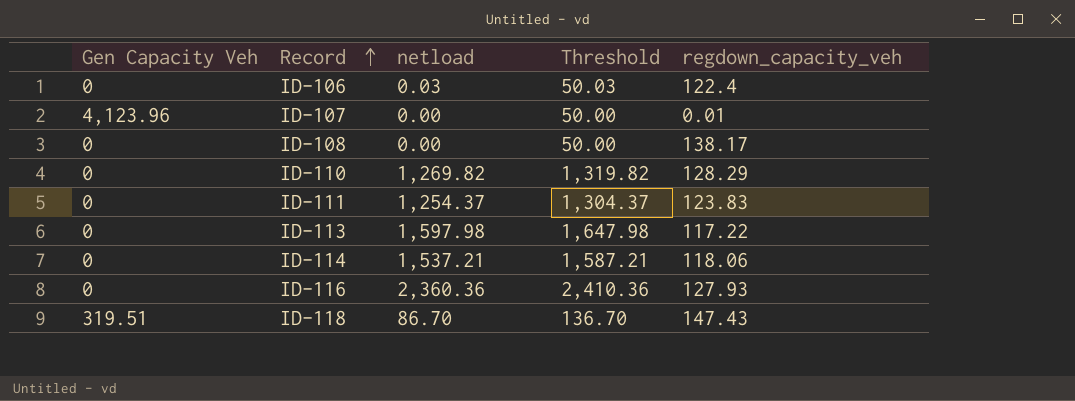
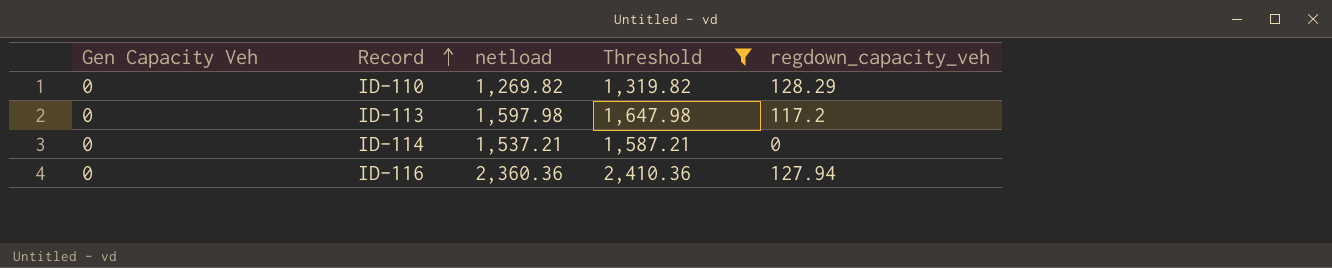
filter: none -> Threshold >= 1,319.82
ID-113 | regdown_capacity_veh: 117.22 -> 117.2
ID-114 | regdown_capacity_veh: 118.06 -> 0
ID-116 | regdown_capacity_veh: 127.93 -> 127.94

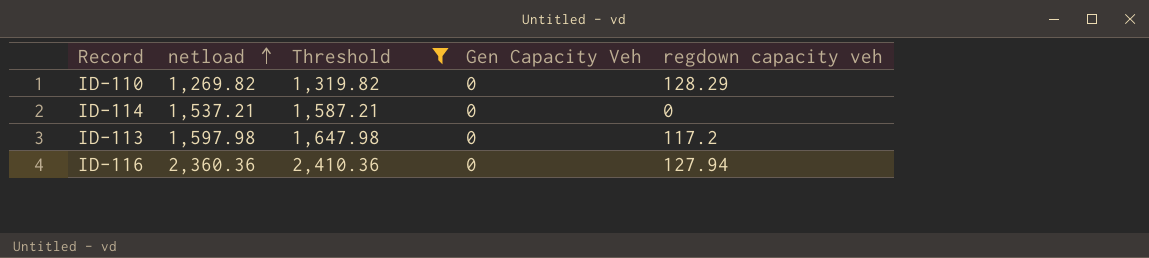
row order: Record ascending -> netload ascending
column Gen Capacity Veh | position: 1 -> 4
column name: regdown_capacity_veh -> regdown capacity veh

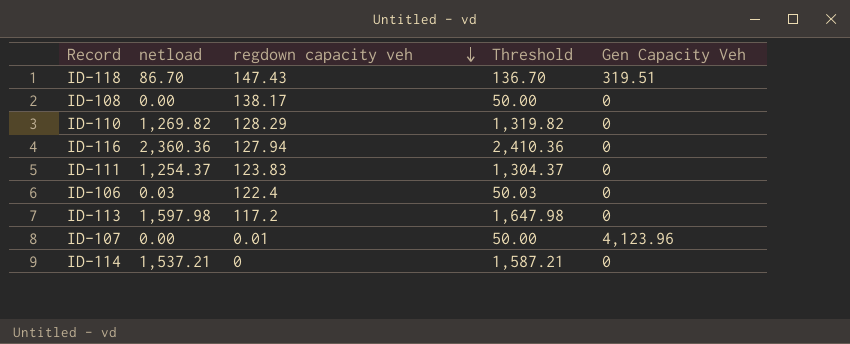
filter: Threshold >= 1,319.82 -> none
row order: netload ascending -> regdown capacity veh descending
column regdown capacity veh | position: 5 -> 3

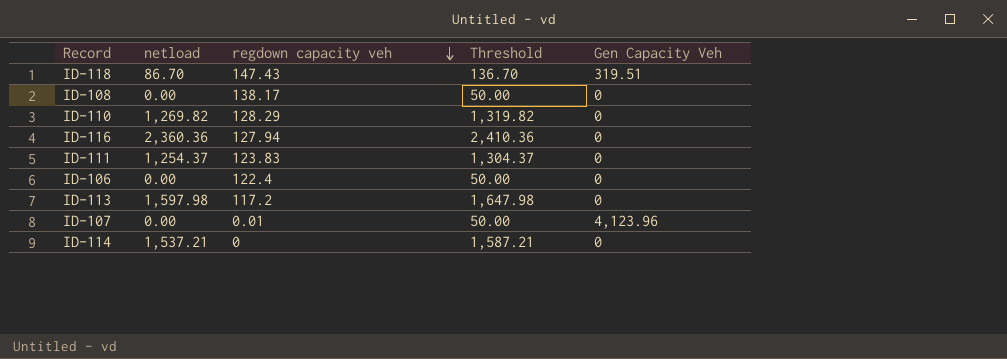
ID-106 | netload: 0.03 -> 0.00
ID-106 | Threshold: 50.03 -> 50.00

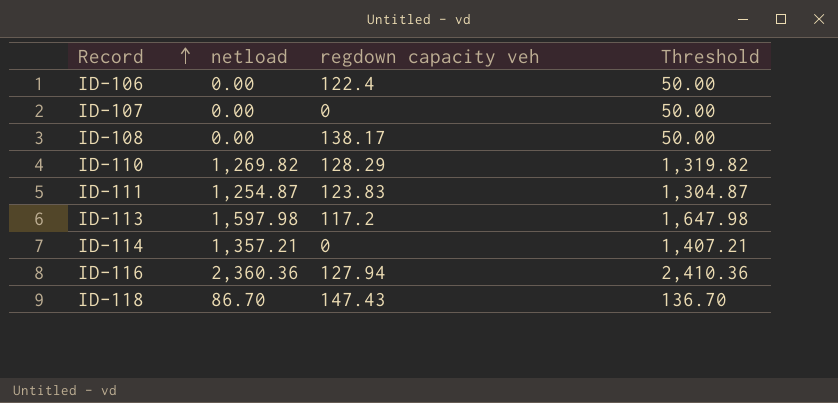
row order: regdown capacity veh descending -> Record ascending
column Gen Capacity Veh | position: 5 -> none
ID-107 | regdown capacity veh: 0.01 -> 0
ID-111 | netload: 1,254.37 -> 1,254.87
ID-111 | Threshold: 1,304.37 -> 1,304.87
ID-114 | netload: 1,537.21 -> 1,357.21
ID-114 | Threshold: 1,587.21 -> 1,407.21

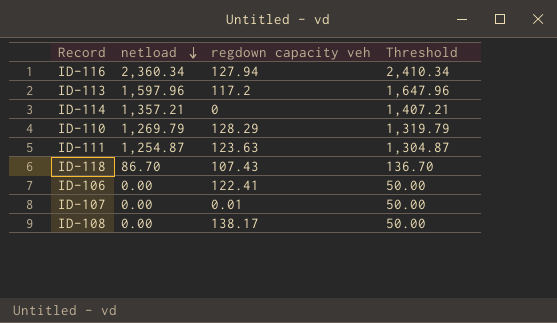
row order: Record ascending -> netload descending
ID-116 | netload: 2,360.36 -> 2,360.34
ID-116 | Threshold: 2,410.36 -> 2,410.34
ID-113 | netload: 1,597.98 -> 1,597.96
ID-113 | Threshold: 1,647.98 -> 1,647.96
ID-110 | netload: 1,269.82 -> 1,269.79
ID-110 | Threshold: 1,319.82 -> 1,319.79
ID-111 | regdown capacity veh: 123.83 -> 123.63
ID-118 | regdown capacity veh: 147.43 -> 107.43
ID-106 | regdown capacity veh: 122.4 -> 122.41
ID-107 | regdown capacity veh: 0 -> 0.01

